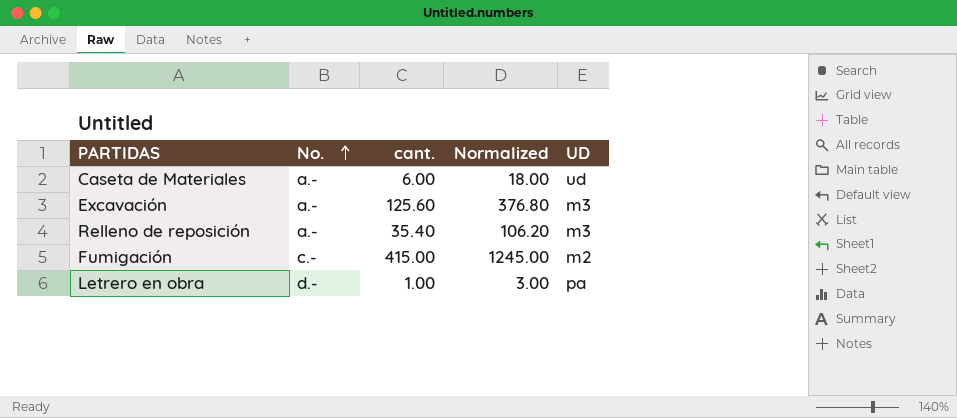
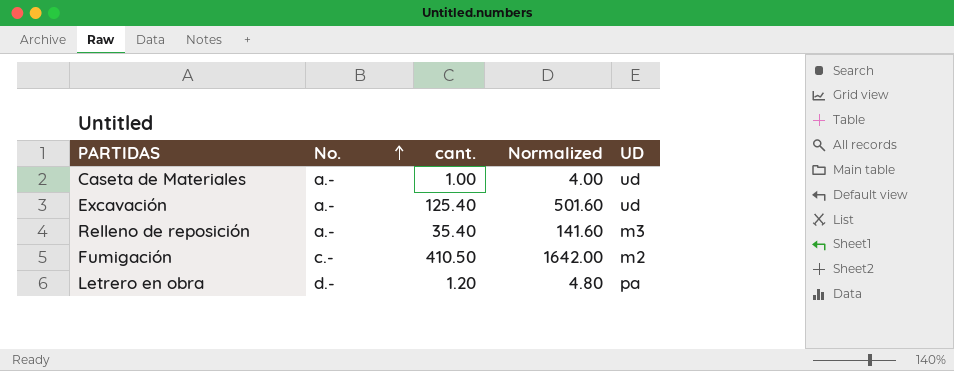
column Normalized | formula: [cant.] * 3 -> [cant.] * 4
Caseta de Materiales | cant.: 6.00 -> 1.00
Excavación | cant.: 125.60 -> 125.40
Excavación | UD: m3 -> ud
Fumigación | cant.: 415.00 -> 410.50
Letrero en obra | cant.: 1.00 -> 1.20

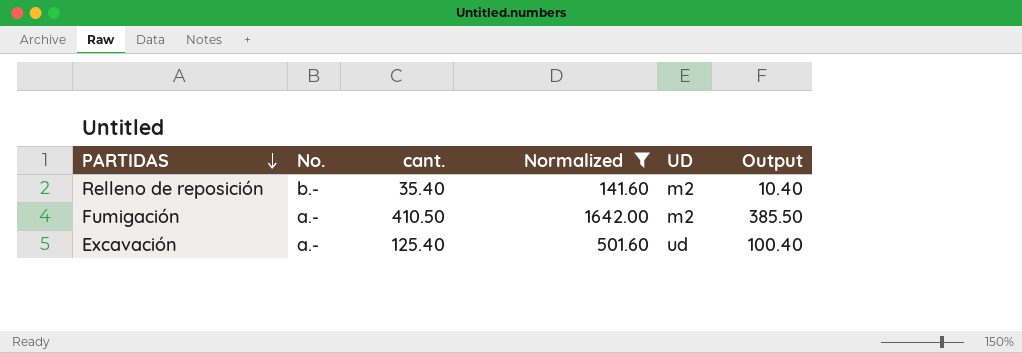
filter: none -> Normalized >= 141.60
row order: No. ascending -> PARTIDAS descending
column Output | formula: none -> [cant.] - 25
Relleno de reposición | No.: a.- -> b.-
Relleno de reposición | UD: m3 -> m2
Fumigación | No.: c.- -> a.-

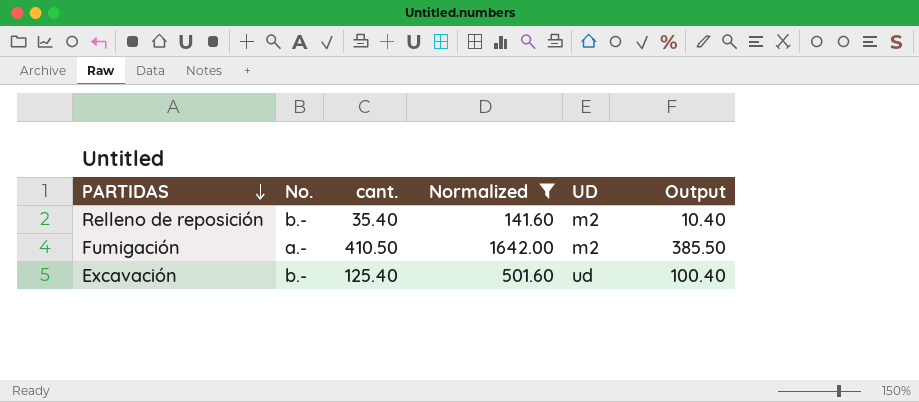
Excavación | No.: a.- -> b.-

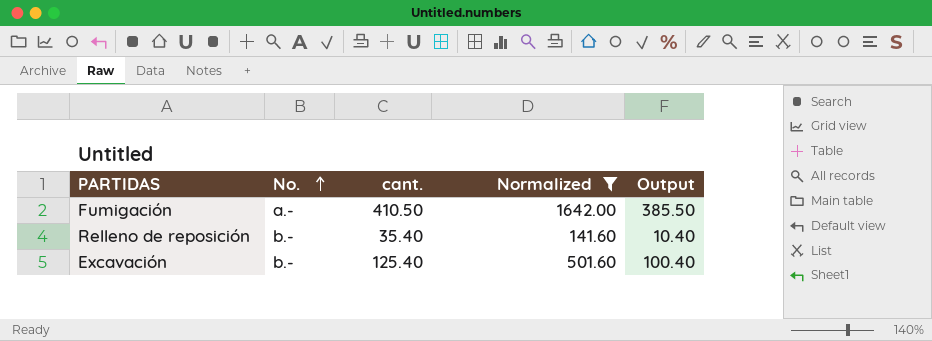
row order: PARTIDAS descending -> No. ascending
column UD | position: 5 -> none

